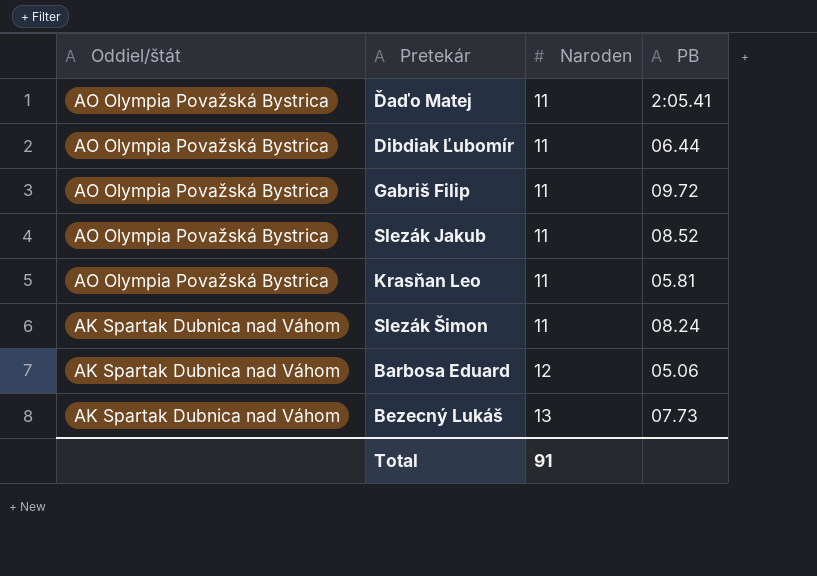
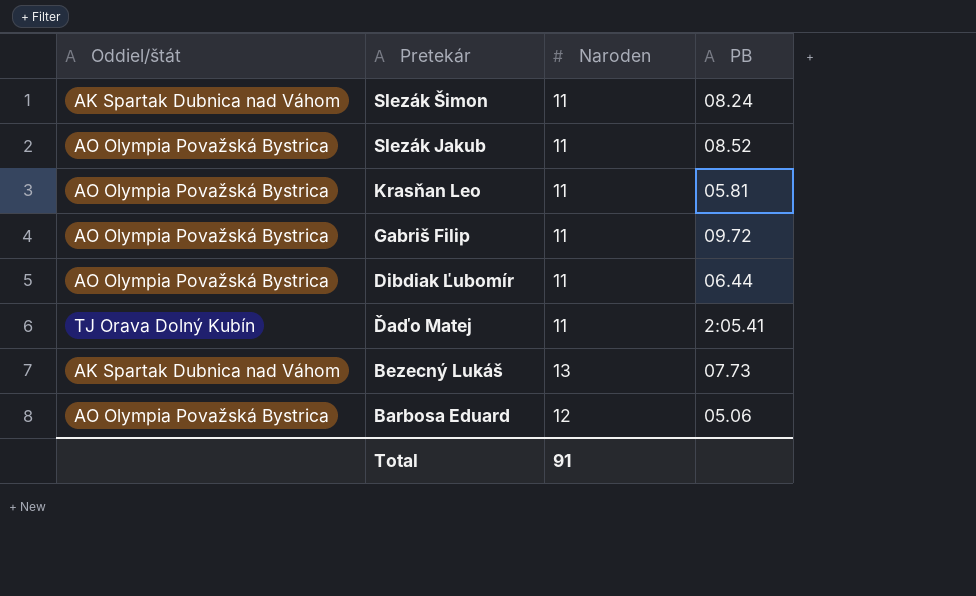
row order: Oddiel/štát descending -> Pretekár descending
Ďaďo Matej | Oddiel/štát: AO Olympia Považská Bystrica -> TJ Orava Dolný Kubín
Barbosa Eduard | Oddiel/štát: AK Spartak Dubnica nad Váhom -> AO Olympia Považská Bystrica

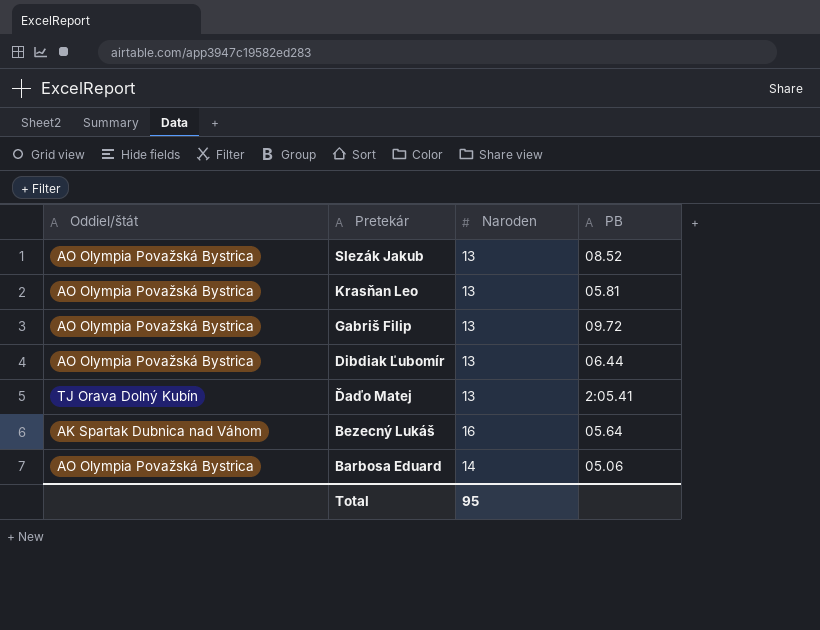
row Slezák Šimon: AK Spartak Dubnica nad Váhom | 11 | 08.24 -> none
Slezák Jakub | Naroden: 11 -> 13
Krasňan Leo | Naroden: 11 -> 13
Gabriš Filip | Naroden: 11 -> 13
Dibdiak Ľubomír | Naroden: 11 -> 13
Ďaďo Matej | Naroden: 11 -> 13
Bezecný Lukáš | Naroden: 13 -> 16
Bezecný Lukáš | PB: 07.73 -> 05.64
Barbosa Eduard | Naroden: 12 -> 14
Total | Naroden: 91 -> 95

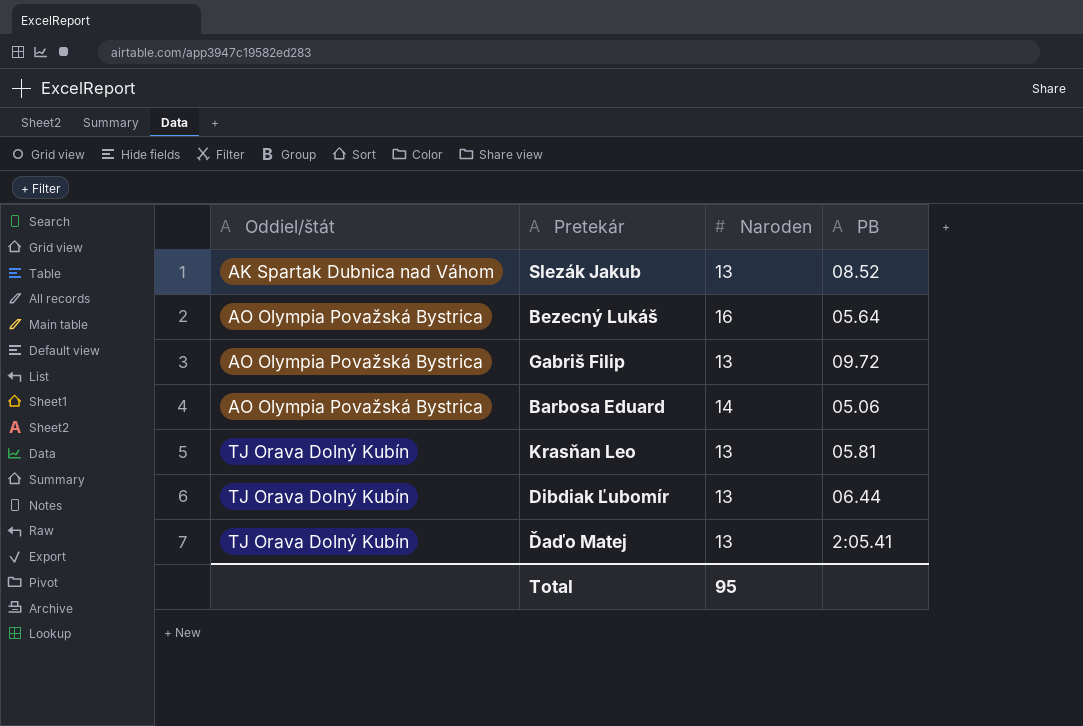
row order: Pretekár descending -> Oddiel/štát ascending
Slezák Jakub | Oddiel/štát: AO Olympia Považská Bystrica -> AK Spartak Dubnica nad Váhom
Bezecný Lukáš | Oddiel/štát: AK Spartak Dubnica nad Váhom -> AO Olympia Považská Bystrica
Krasňan Leo | Oddiel/štát: AO Olympia Považská Bystrica -> TJ Orava Dolný Kubín
Dibdiak Ľubomír | Oddiel/štát: AO Olympia Považská Bystrica -> TJ Orava Dolný Kubín

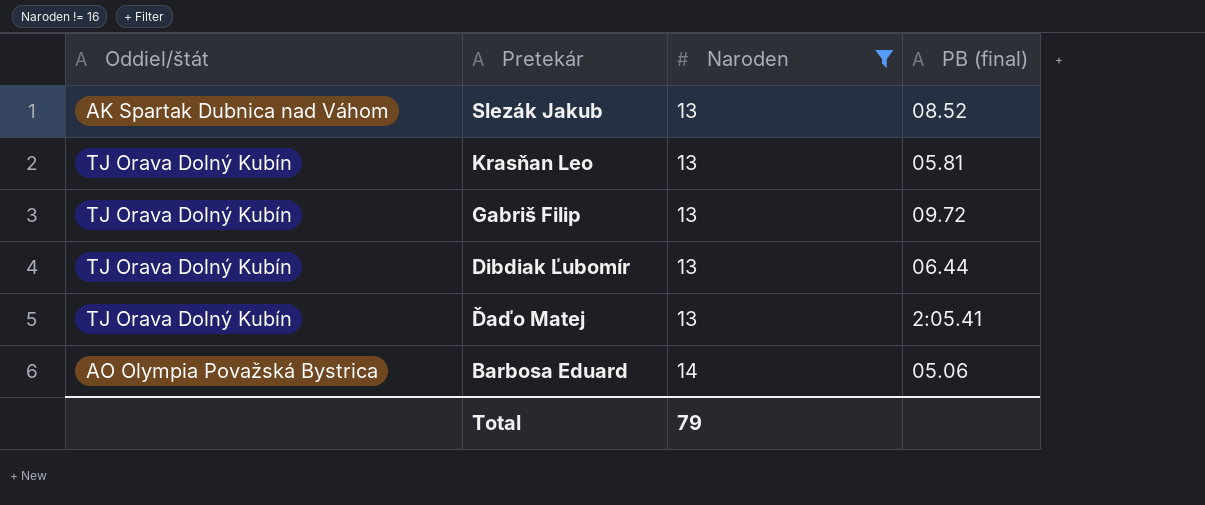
filter: none -> Naroden != 16
row order: Oddiel/štát ascending -> Pretekár descending
column name: PB -> PB (final)
Gabriš Filip | Oddiel/štát: AO Olympia Považská Bystrica -> TJ Orava Dolný Kubín
Total | Naroden: 95 -> 79

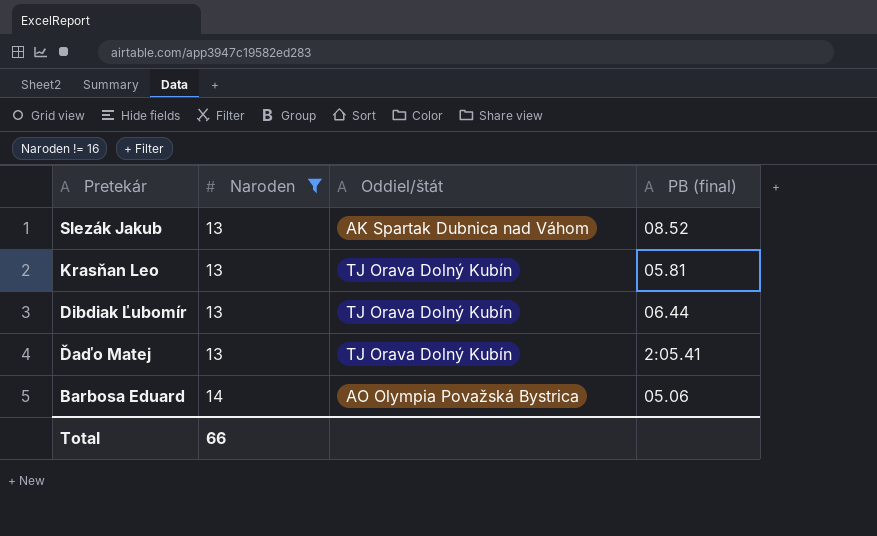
column Oddiel/štát | position: 1 -> 3
row Gabriš Filip: TJ Orava Dolný Kubín | 13 | 09.72 -> none
Total | Naroden: 79 -> 66

